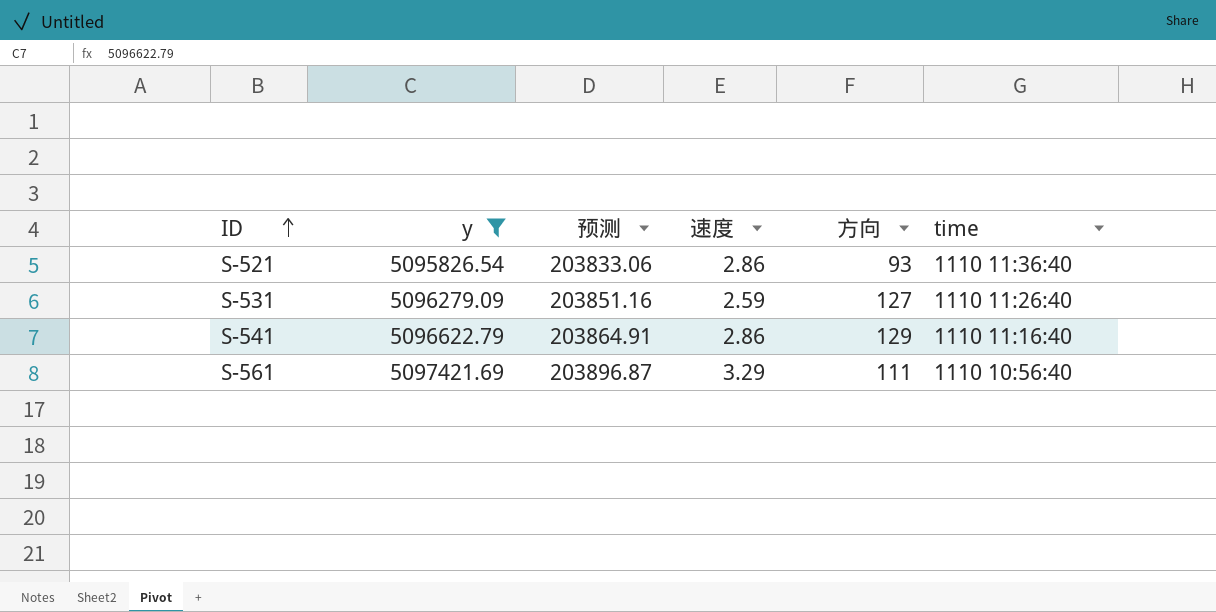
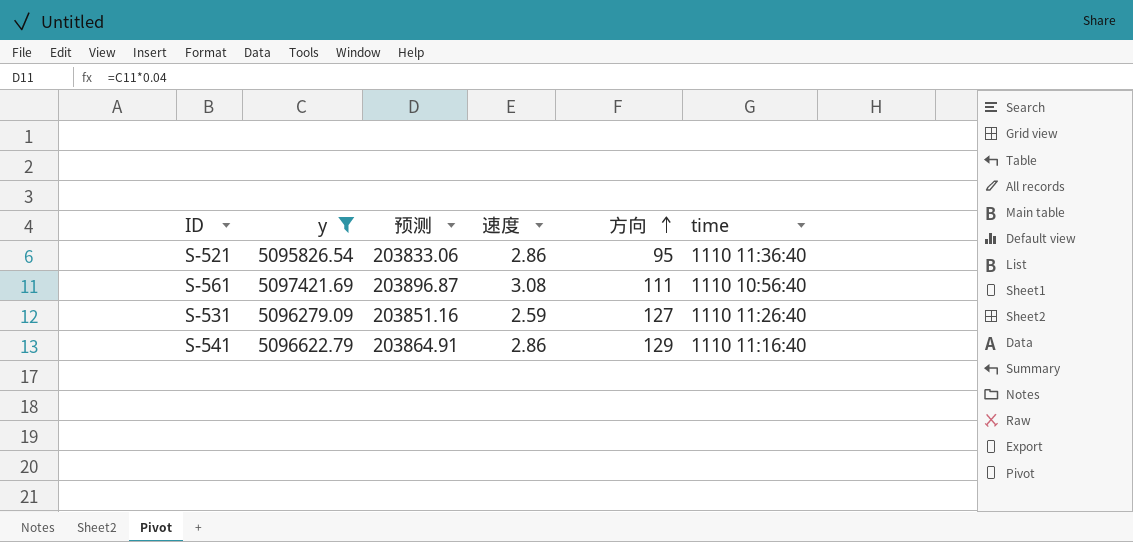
row order: ID ascending -> 方向 ascending
S-521 | 方向: 93 -> 95
S-561 | 速度: 3.29 -> 3.08

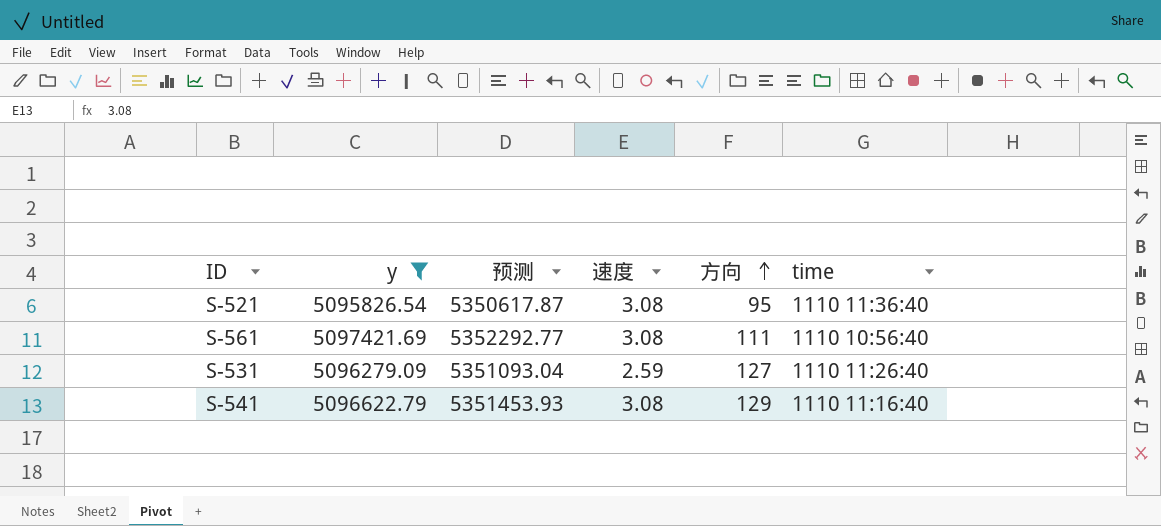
column 预测 | formula: [y] * 0.04 -> [y] * 1.05
S-521 | 速度: 2.86 -> 3.08
S-541 | 速度: 2.86 -> 3.08

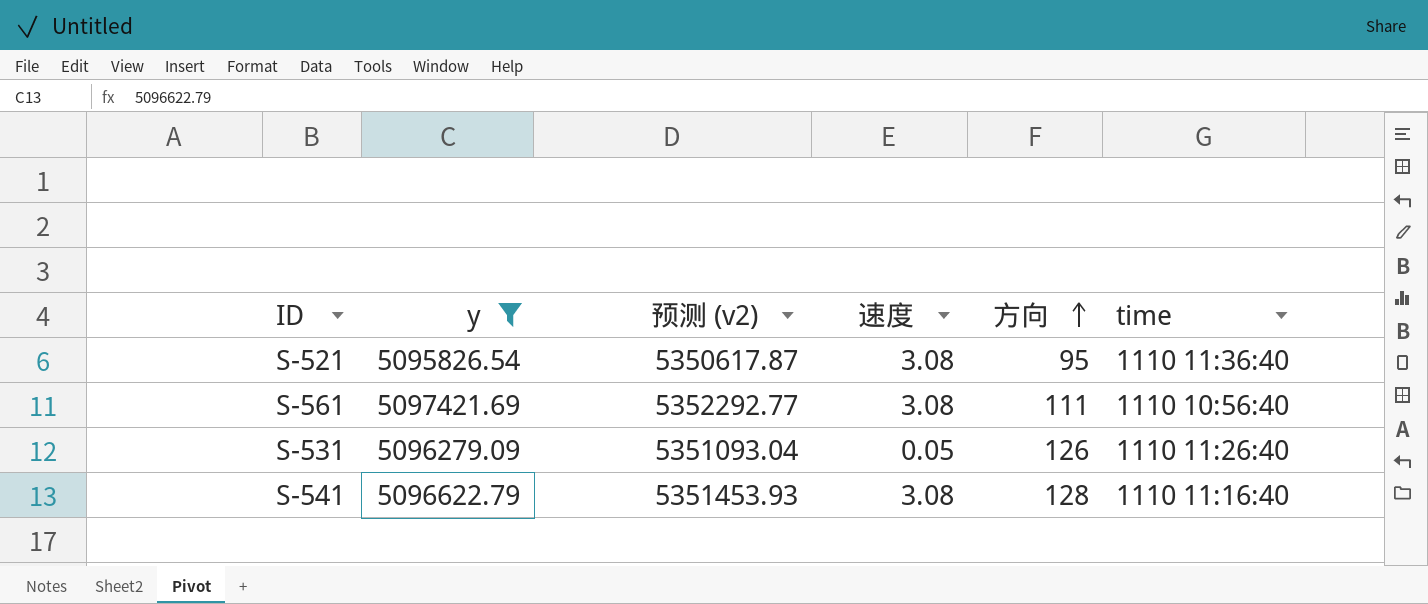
column name: 预测 -> 预测 (v2)
S-531 | 速度: 2.59 -> 0.05
S-531 | 方向: 127 -> 126
S-541 | 方向: 129 -> 128

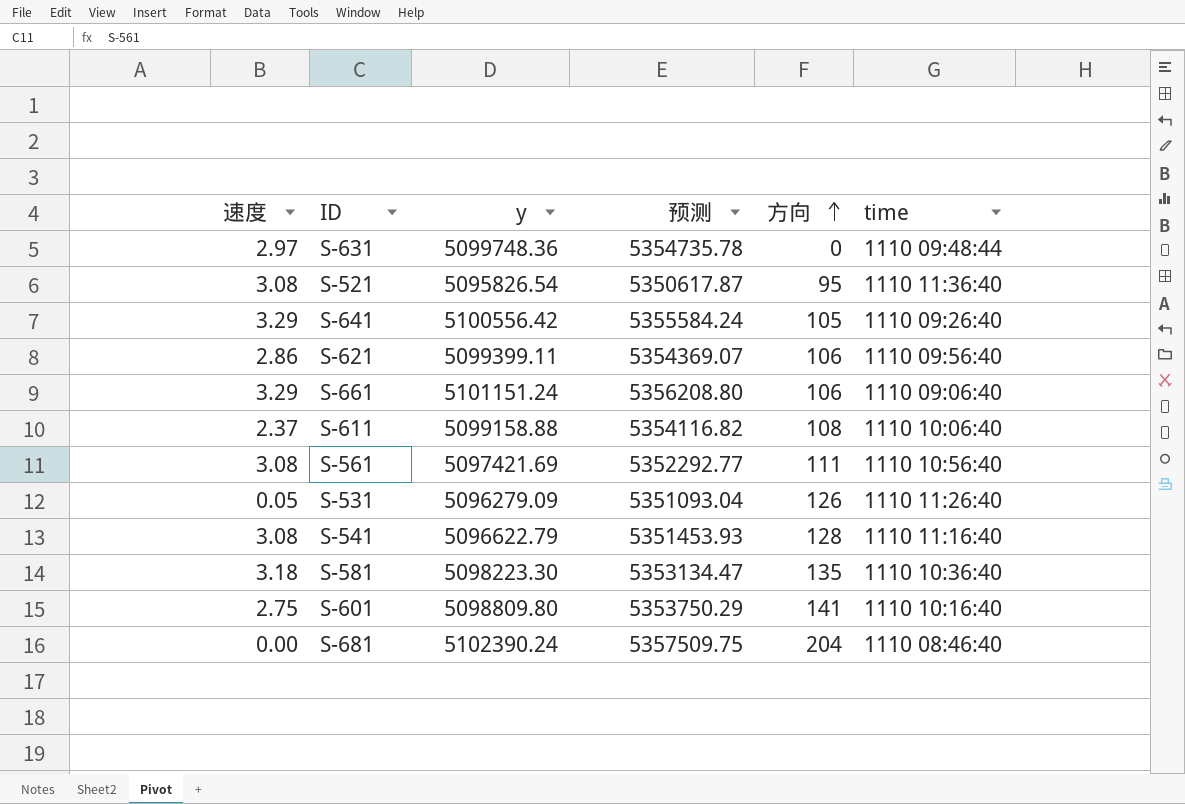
filter: y <= 5097421.69 -> none
column 速度 | position: 4 -> 1
column name: 预测 (v2) -> 预测

